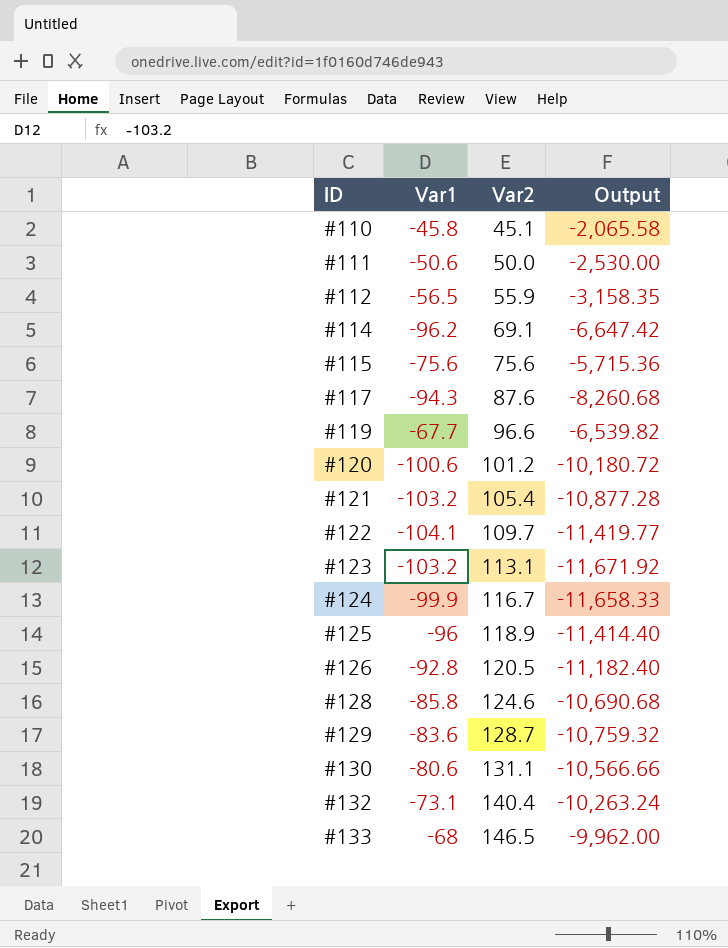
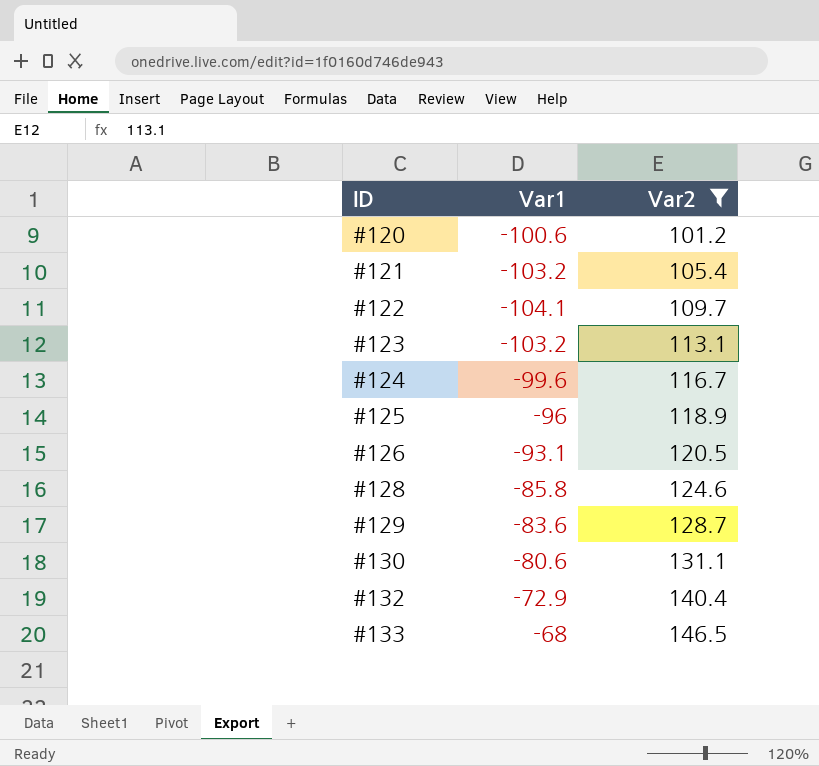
filter: none -> Var2 >= 101.2
column Output | formula: [Var1] * [Var2] -> none
#124 | Var1: -99.9 -> -99.6
#126 | Var1: -92.8 -> -93.1
#132 | Var1: -73.1 -> -72.9

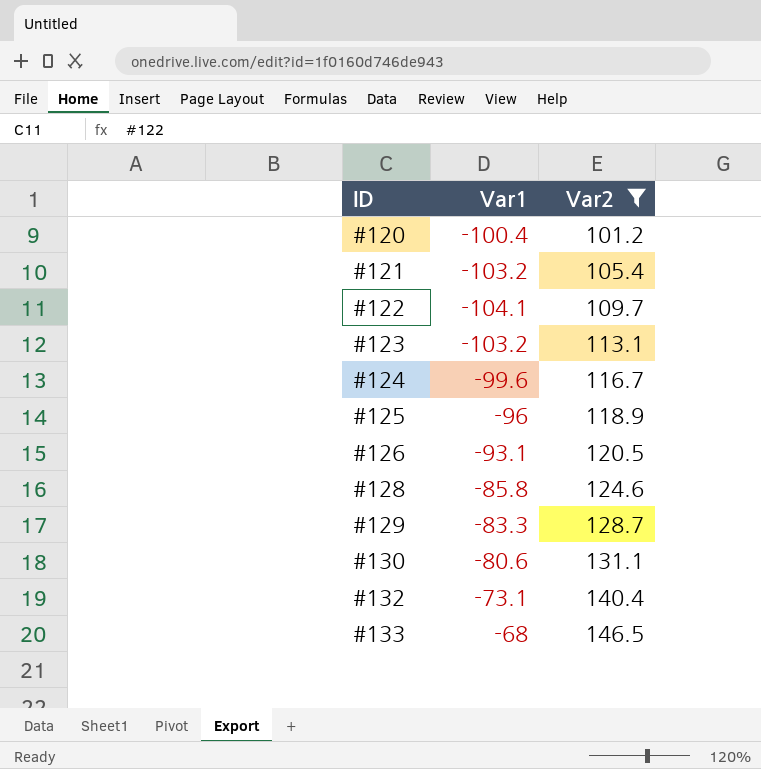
#120 | Var1: -100.6 -> -100.4
#129 | Var1: -83.6 -> -83.3
#132 | Var1: -72.9 -> -73.1

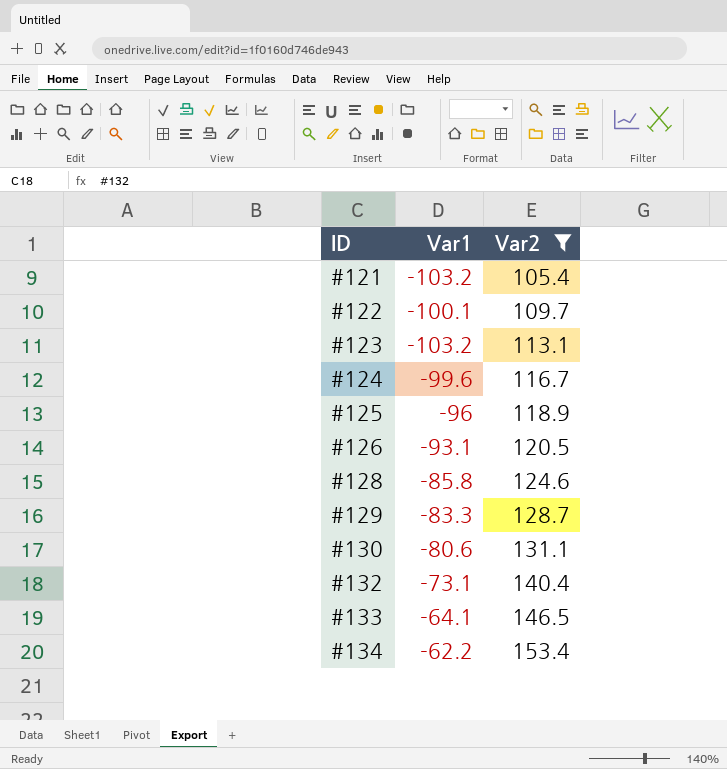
row #120: -100.4 | 101.2 -> none
#122 | Var1: -104.1 -> -100.1
#133 | Var1: -68 -> -64.1
row #134: none -> -62.2 | 153.4

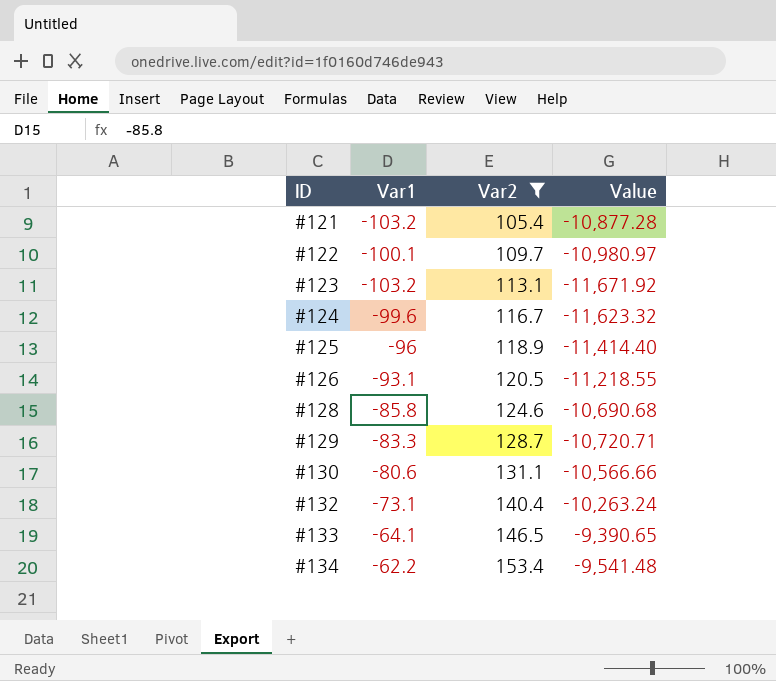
column Value | formula: none -> [Var1] * [Var2]

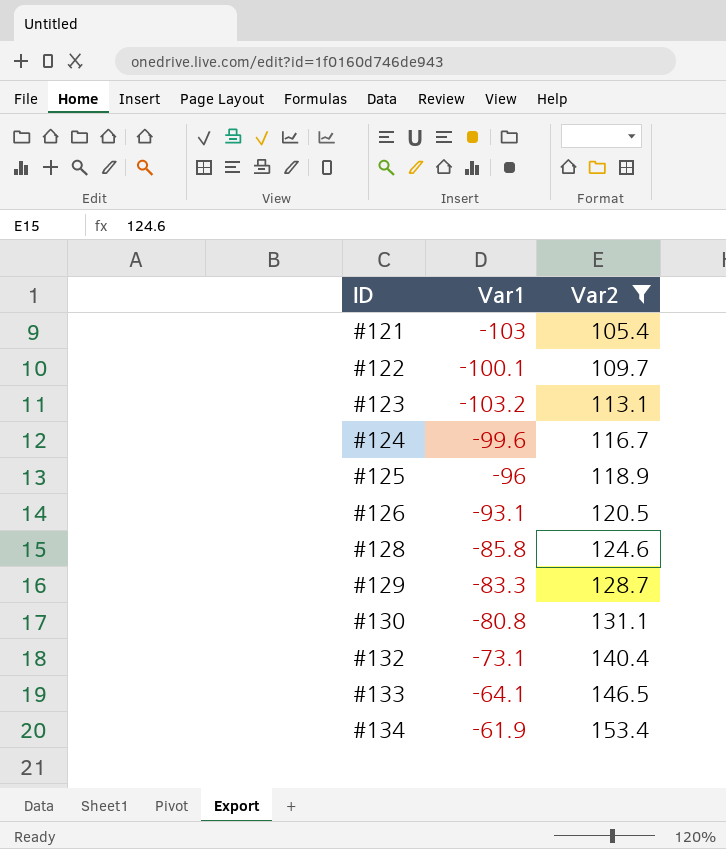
column Value | formula: [Var1] * [Var2] -> none
#121 | Var1: -103.2 -> -103
#130 | Var1: -80.6 -> -80.8
#134 | Var1: -62.2 -> -61.9

